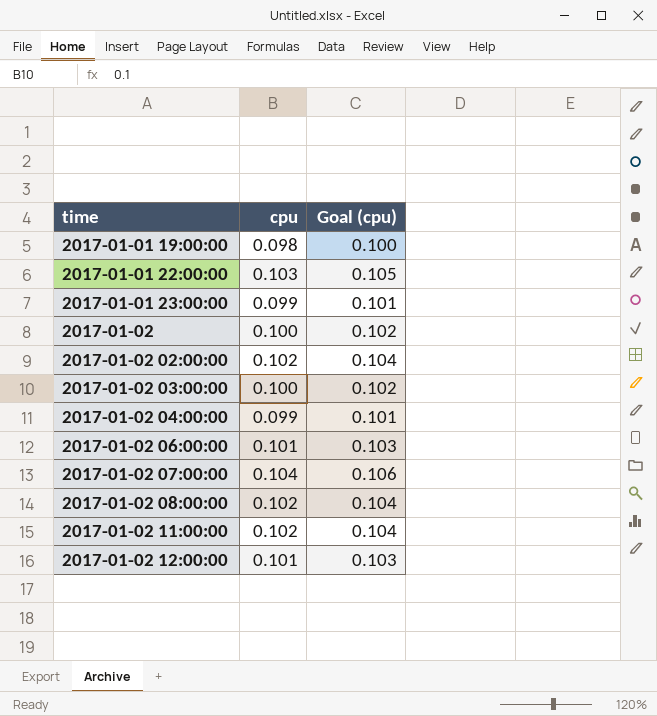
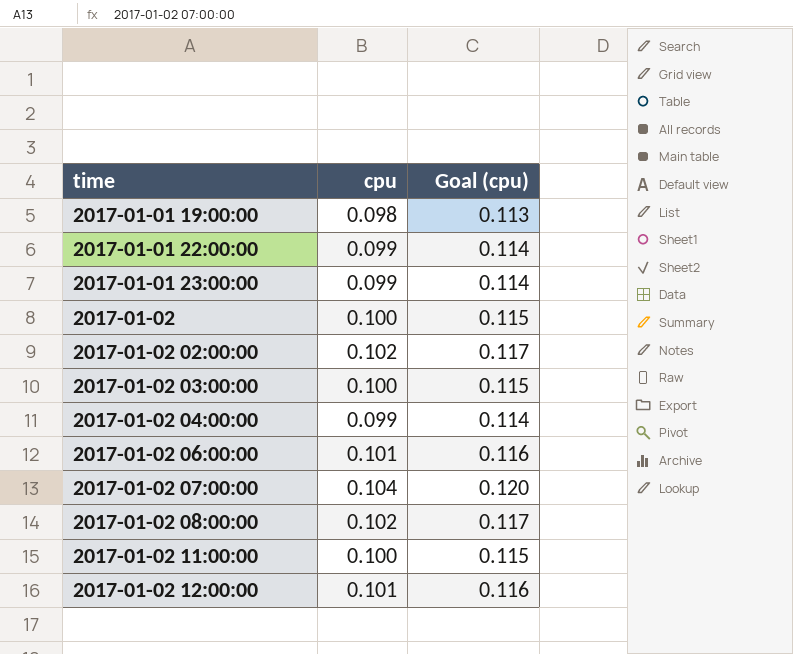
column Goal (cpu) | formula: [cpu] * 1.02 -> [cpu] * 1.15
2017-01-01 22:00:00 | cpu: 0.103 -> 0.099
2017-01-02 11:00:00 | cpu: 0.102 -> 0.100

